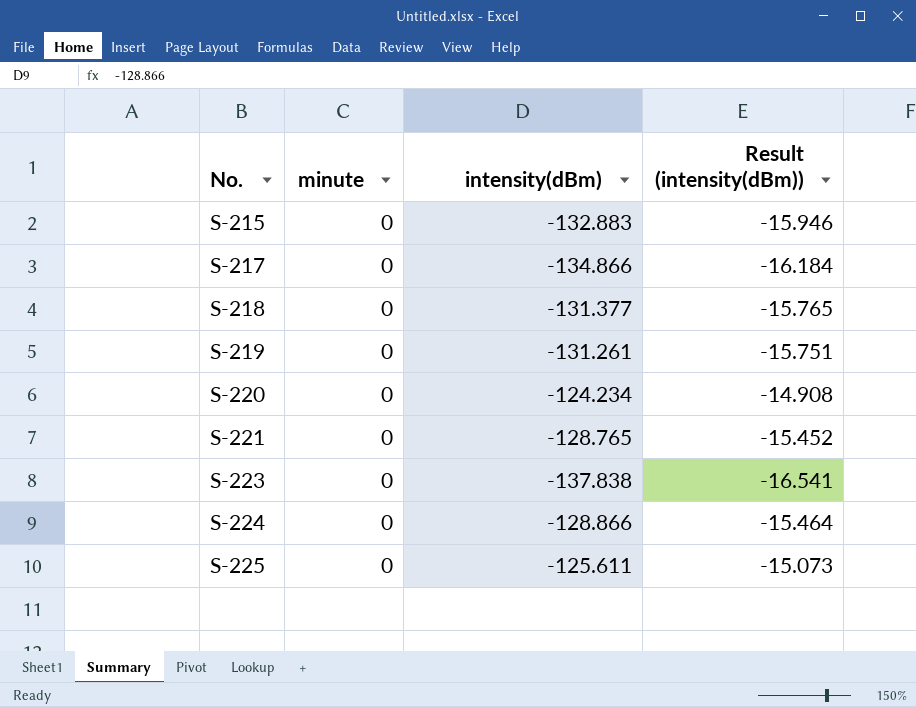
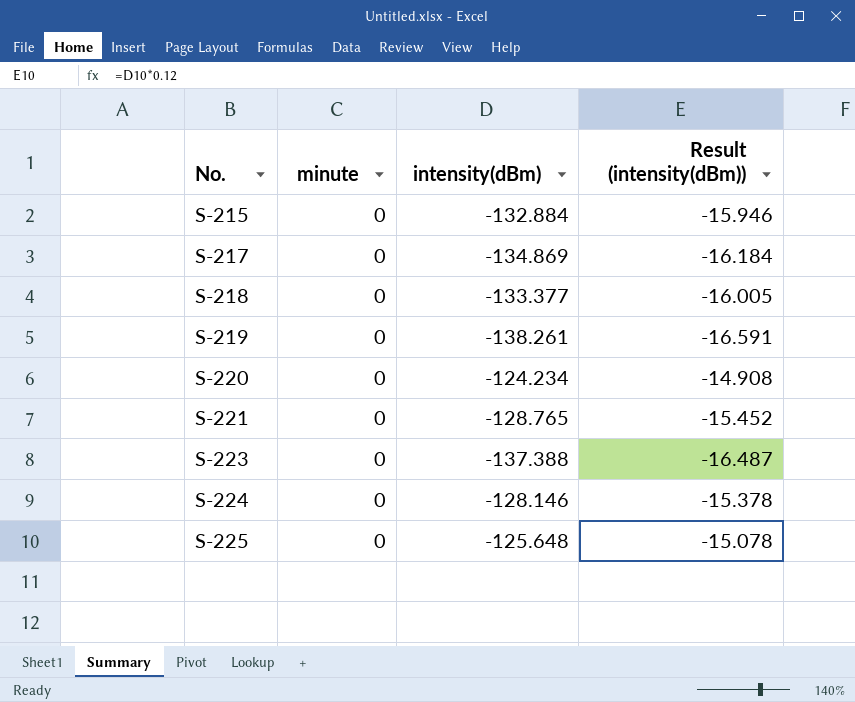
S-215 | intensity(dBm): -132.883 -> -132.884
S-217 | intensity(dBm): -134.866 -> -134.869
S-218 | intensity(dBm): -131.377 -> -133.377
S-218 | Result (intensity(dBm)): -15.765 -> -16.005
S-219 | intensity(dBm): -131.261 -> -138.261
S-219 | Result (intensity(dBm)): -15.751 -> -16.591
S-223 | intensity(dBm): -137.838 -> -137.388
S-223 | Result (intensity(dBm)): -16.541 -> -16.487
S-224 | intensity(dBm): -128.866 -> -128.146
S-224 | Result (intensity(dBm)): -15.464 -> -15.378
S-225 | intensity(dBm): -125.611 -> -125.648
S-225 | Result (intensity(dBm)): -15.073 -> -15.078

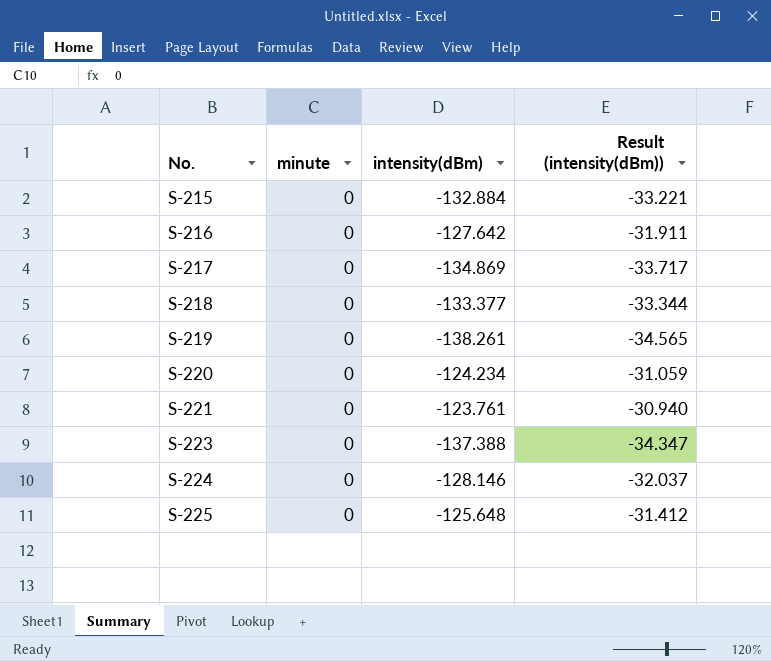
column Result (intensity(dBm)) | formula: [intensity(dBm)] * 0.12 -> [intensity(dBm)] * 0.25
row S-216: none -> 0 | -127.642 | -31.911
S-221 | intensity(dBm): -128.765 -> -123.761

